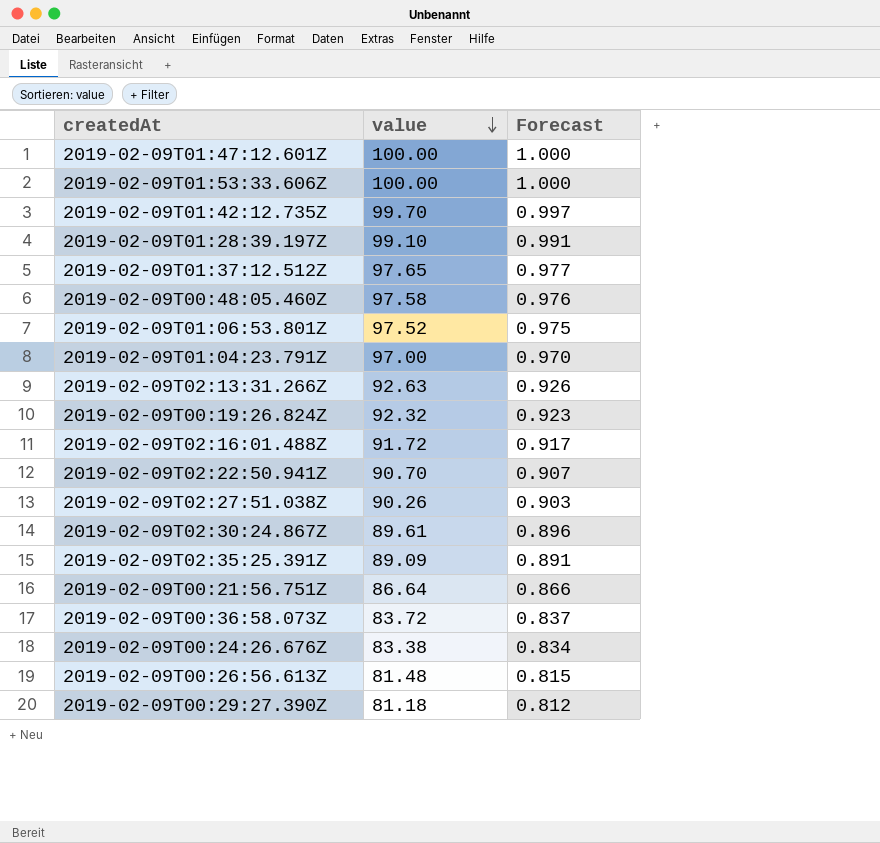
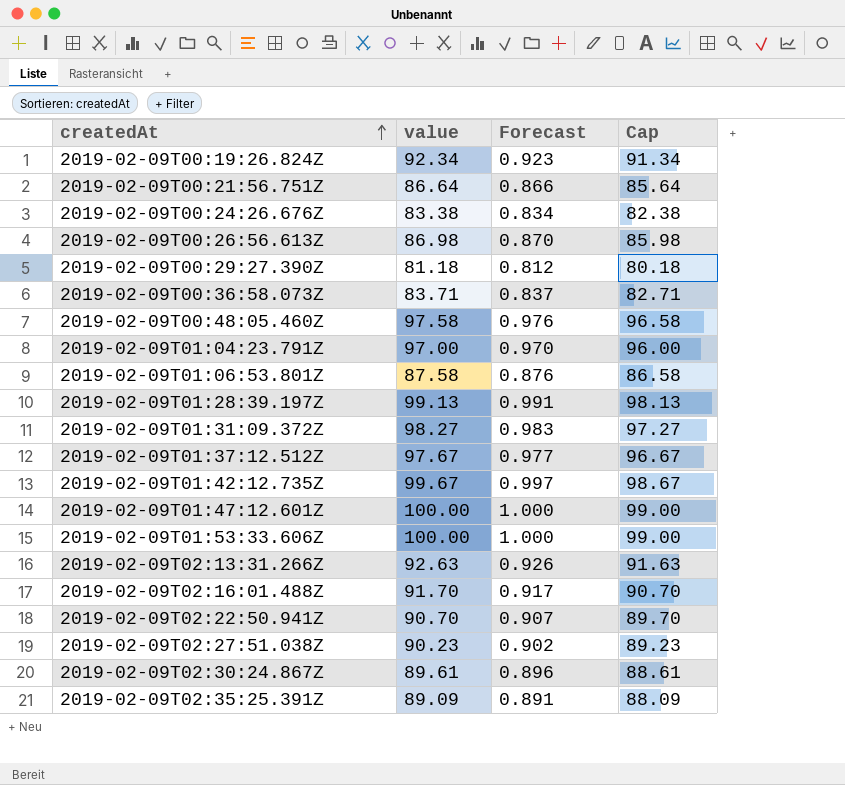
row order: value descending -> createdAt ascending
column Cap | formula: none -> [value] - 1
2019-02-09T00:19:26.824Z | value: 92.32 -> 92.34
2019-02-09T00:26:56.613Z | value: 81.48 -> 86.98
2019-02-09T00:26:56.613Z | Forecast: 0.815 -> 0.870
2019-02-09T00:36:58.073Z | value: 83.72 -> 83.71
2019-02-09T01:06:53.801Z | value: 97.52 -> 87.58
2019-02-09T01:06:53.801Z | Forecast: 0.975 -> 0.876
2019-02-09T01:28:39.197Z | value: 99.10 -> 99.13
row 2019-02-09T01:31:09.372Z: none -> 98.27 | 0.983 | 97.27
2019-02-09T01:37:12.512Z | value: 97.65 -> 97.67
2019-02-09T01:42:12.735Z | value: 99.70 -> 99.67
2019-02-09T02:16:01.488Z | value: 91.72 -> 91.70
2019-02-09T02:27:51.038Z | value: 90.26 -> 90.23
2019-02-09T02:27:51.038Z | Forecast: 0.903 -> 0.902

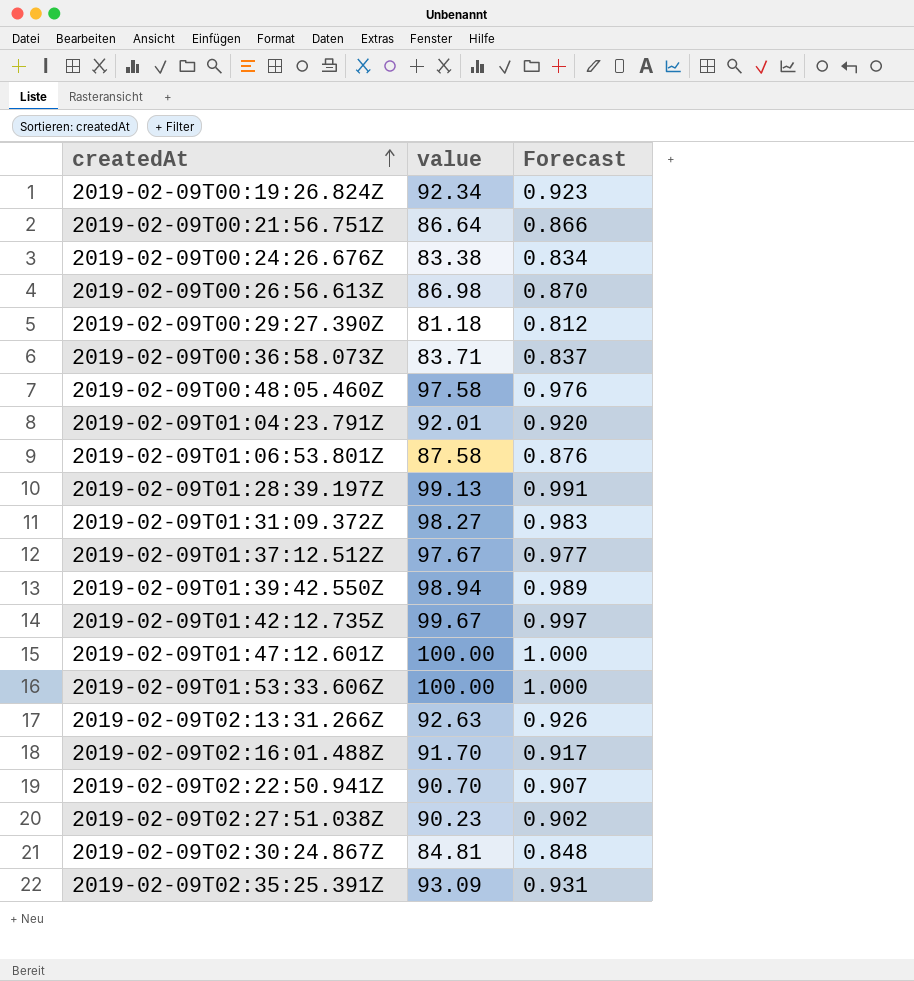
column Cap | formula: [value] - 1 -> none
2019-02-09T01:04:23.791Z | value: 97.00 -> 92.01
2019-02-09T01:04:23.791Z | Forecast: 0.970 -> 0.920
row 2019-02-09T01:39:42.550Z: none -> 98.94 | 0.989
2019-02-09T02:30:24.867Z | value: 89.61 -> 84.81
2019-02-09T02:30:24.867Z | Forecast: 0.896 -> 0.848
2019-02-09T02:35:25.391Z | value: 89.09 -> 93.09
2019-02-09T02:35:25.391Z | Forecast: 0.891 -> 0.931

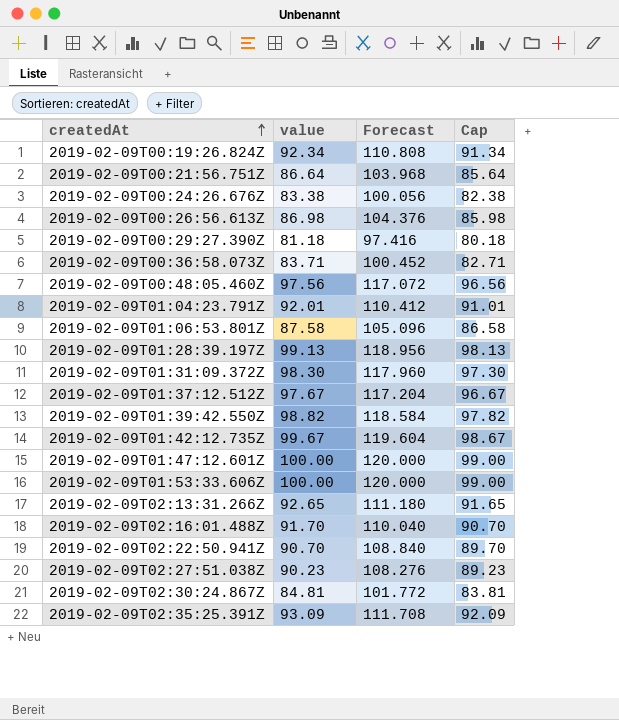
column Forecast | formula: [value] * 0.01 -> [value] * 1.2
column Cap | formula: none -> [value] - 1
2019-02-09T00:48:05.460Z | value: 97.58 -> 97.56
2019-02-09T01:31:09.372Z | value: 98.27 -> 98.30
2019-02-09T01:39:42.550Z | value: 98.94 -> 98.82
2019-02-09T02:13:31.266Z | value: 92.63 -> 92.65

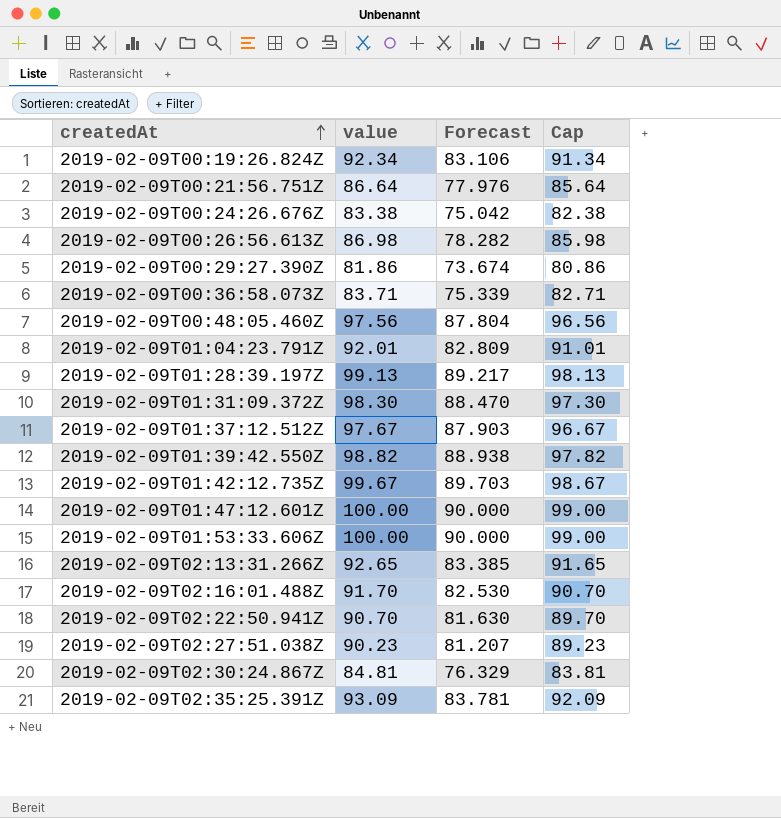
column Forecast | formula: [value] * 1.2 -> [value] * 0.9
row 2019-02-09T01:06:53.801Z: 87.58 | 105.096 | 86.58 -> none
2019-02-09T00:29:27.390Z | value: 81.18 -> 81.86
2019-02-09T00:29:27.390Z | Cap: 80.18 -> 80.86

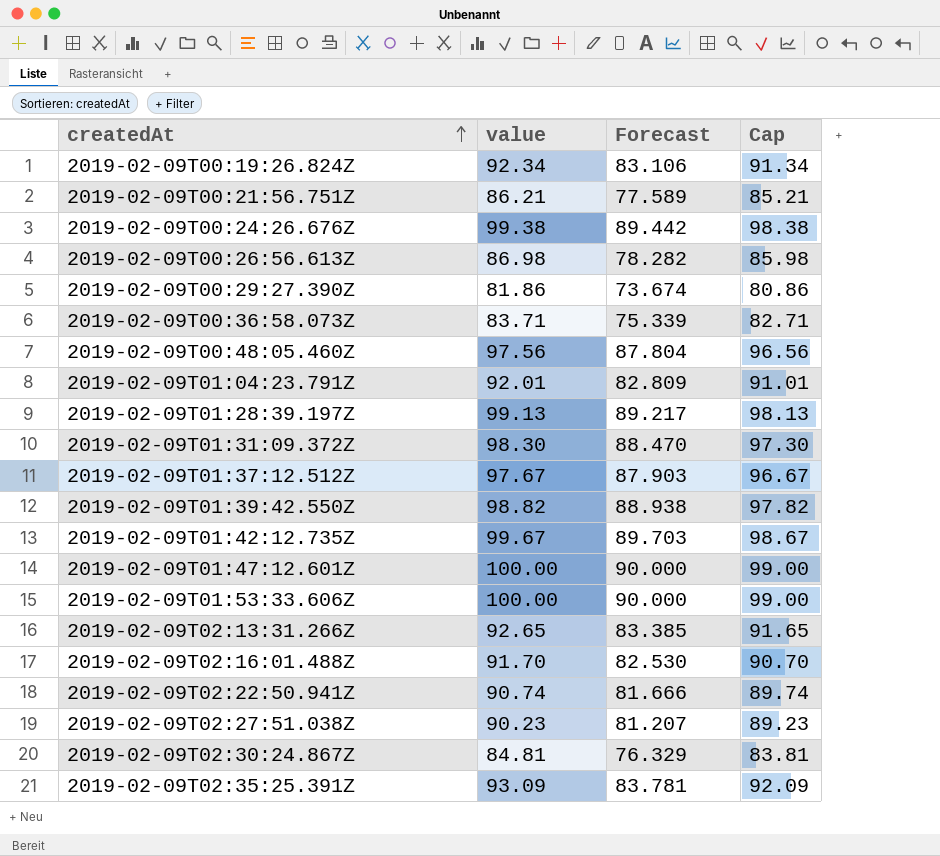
2019-02-09T00:21:56.751Z | value: 86.64 -> 86.21
2019-02-09T00:21:56.751Z | Forecast: 77.976 -> 77.589
2019-02-09T00:21:56.751Z | Cap: 85.64 -> 85.21
2019-02-09T00:24:26.676Z | value: 83.38 -> 99.38
2019-02-09T00:24:26.676Z | Forecast: 75.042 -> 89.442
2019-02-09T00:24:26.676Z | Cap: 82.38 -> 98.38
2019-02-09T02:22:50.941Z | value: 90.70 -> 90.74
2019-02-09T02:22:50.941Z | Forecast: 81.630 -> 81.666
2019-02-09T02:22:50.941Z | Cap: 89.70 -> 89.74

